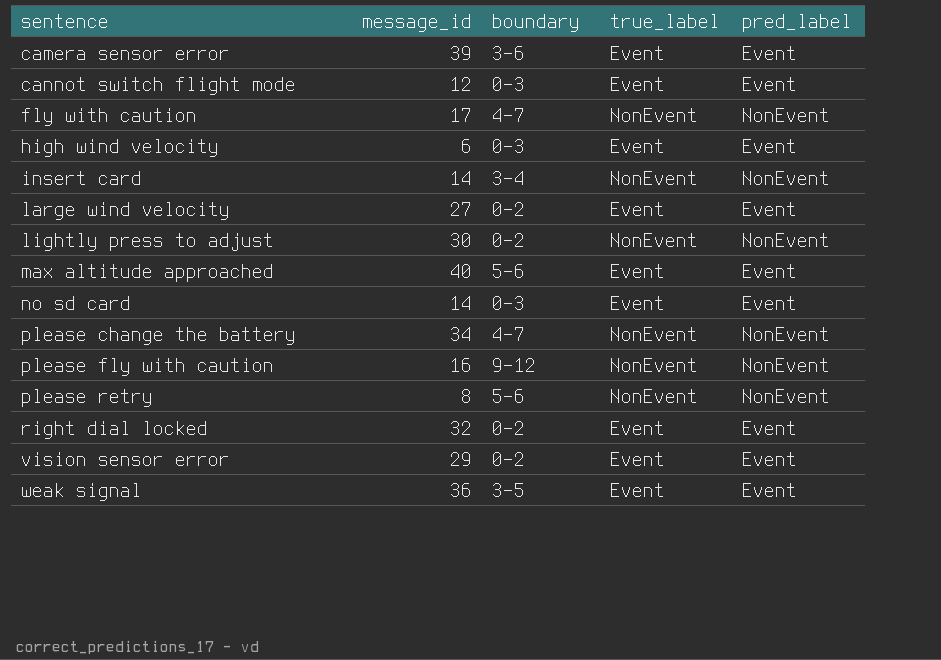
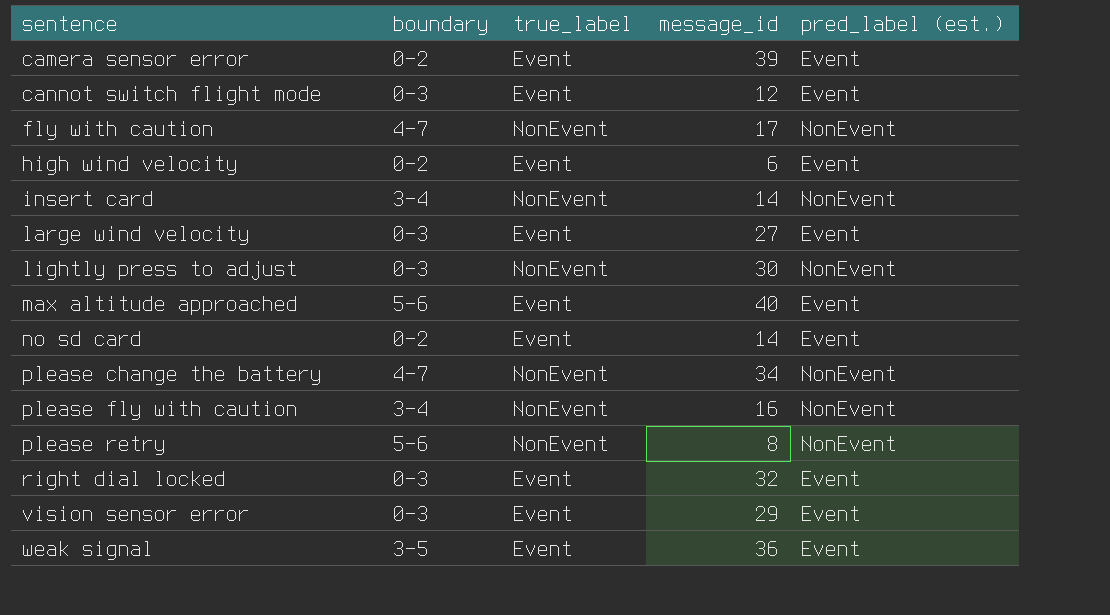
column message_id | position: 2 -> 4
column name: pred_label -> pred_label (est.)
camera sensor error | boundary: 3-6 -> 0-2
high wind velocity | boundary: 0-3 -> 0-2
large wind velocity | boundary: 0-2 -> 0-3
lightly press to adjust | boundary: 0-2 -> 0-3
no sd card | boundary: 0-3 -> 0-2
please fly with caution | boundary: 9-12 -> 3-4
right dial locked | boundary: 0-2 -> 0-3
vision sensor error | boundary: 0-2 -> 0-3

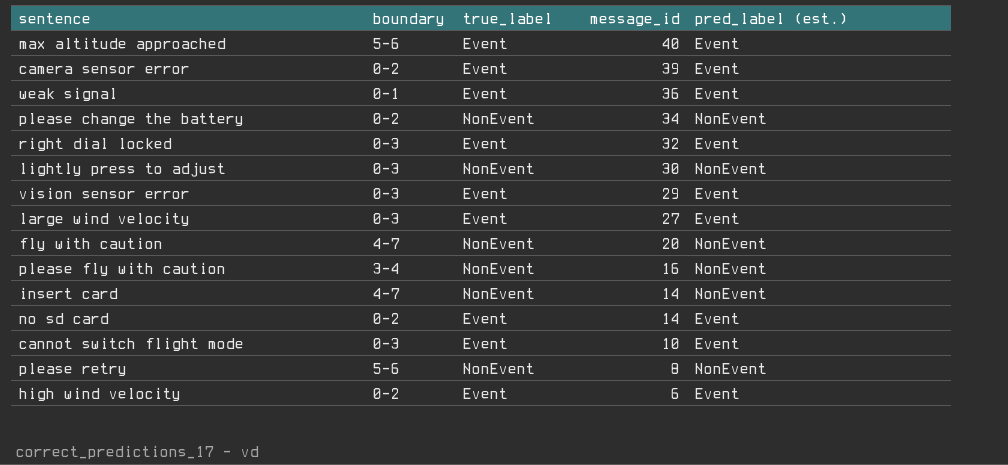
row order: sentence ascending -> message_id descending
weak signal | boundary: 3-5 -> 0-1
please change the battery | boundary: 4-7 -> 0-2
fly with caution | message_id: 17 -> 20
insert card | boundary: 3-4 -> 4-7
cannot switch flight mode | message_id: 12 -> 10

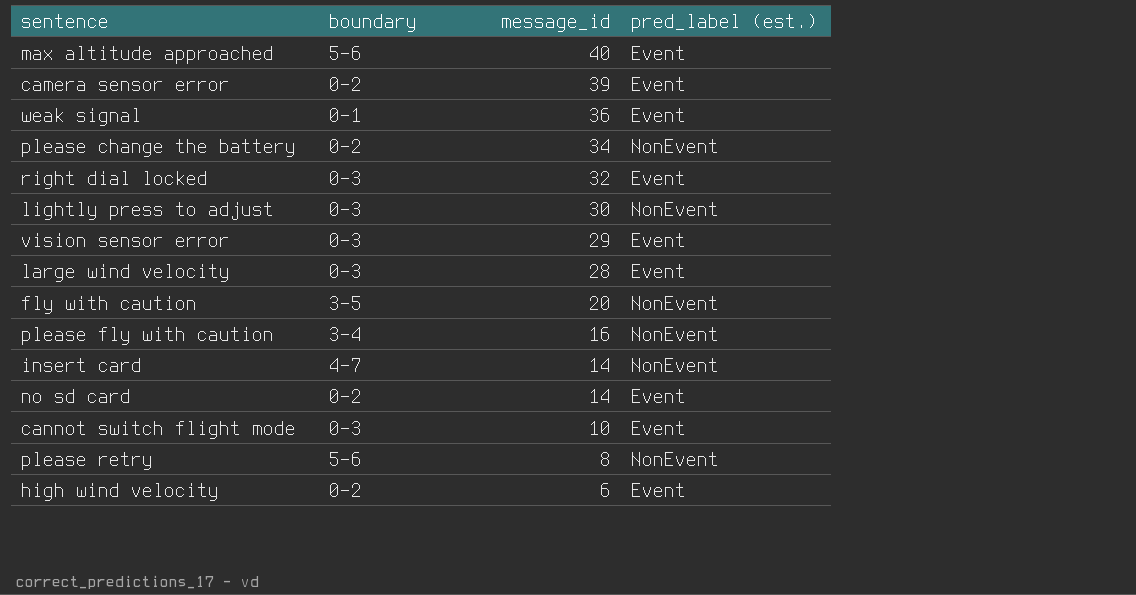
column true_label | position: 3 -> none
large wind velocity | message_id: 27 -> 28
fly with caution | boundary: 4-7 -> 3-5

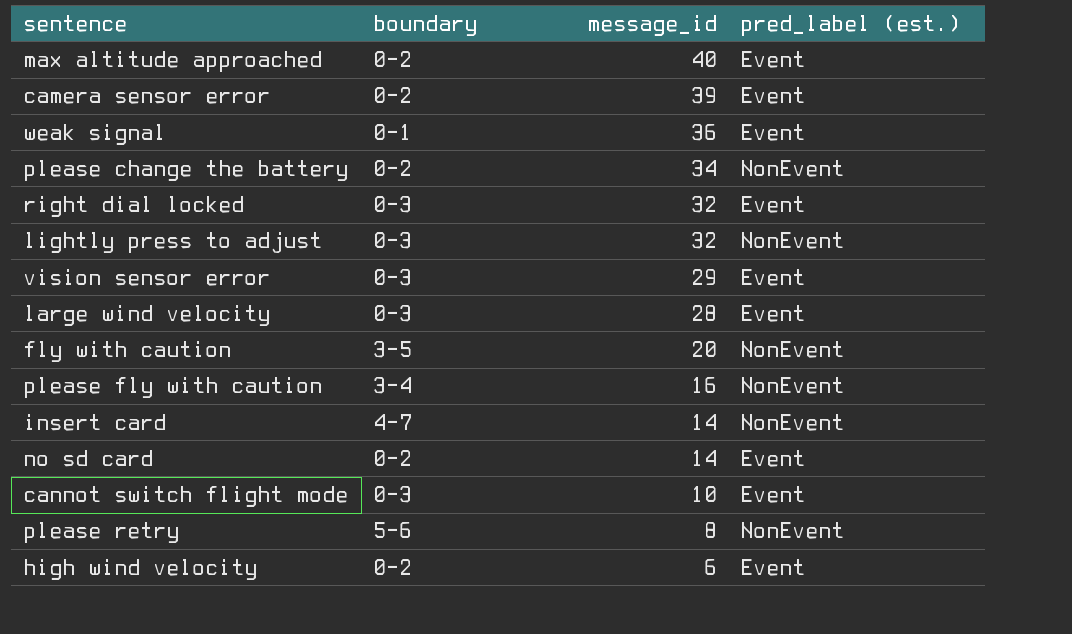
max altitude approached | boundary: 5-6 -> 0-2
lightly press to adjust | message_id: 30 -> 32

